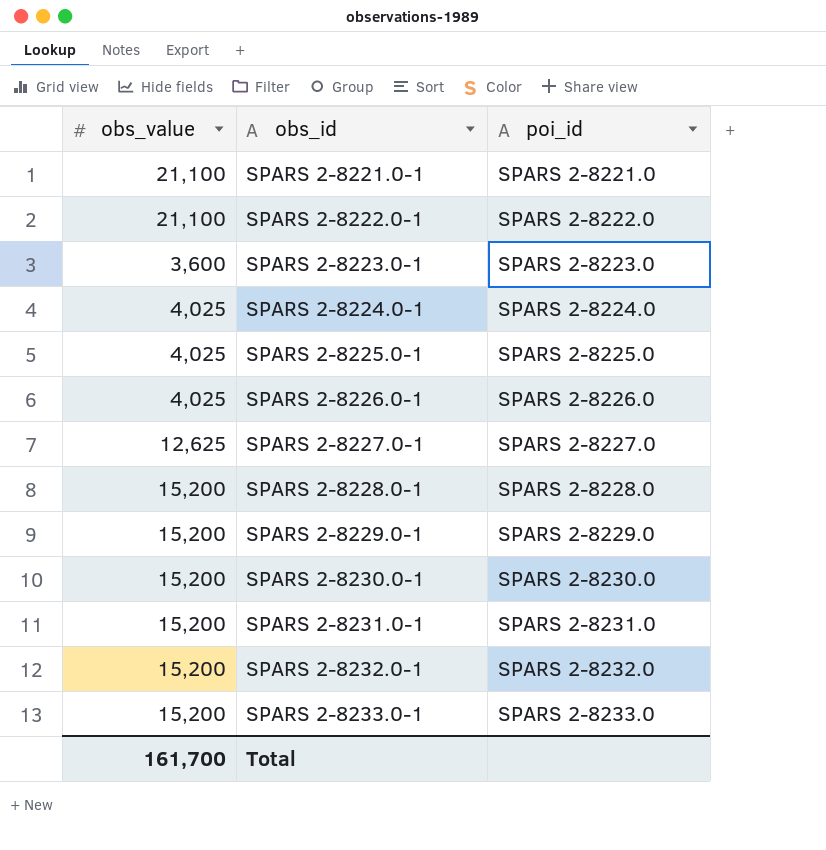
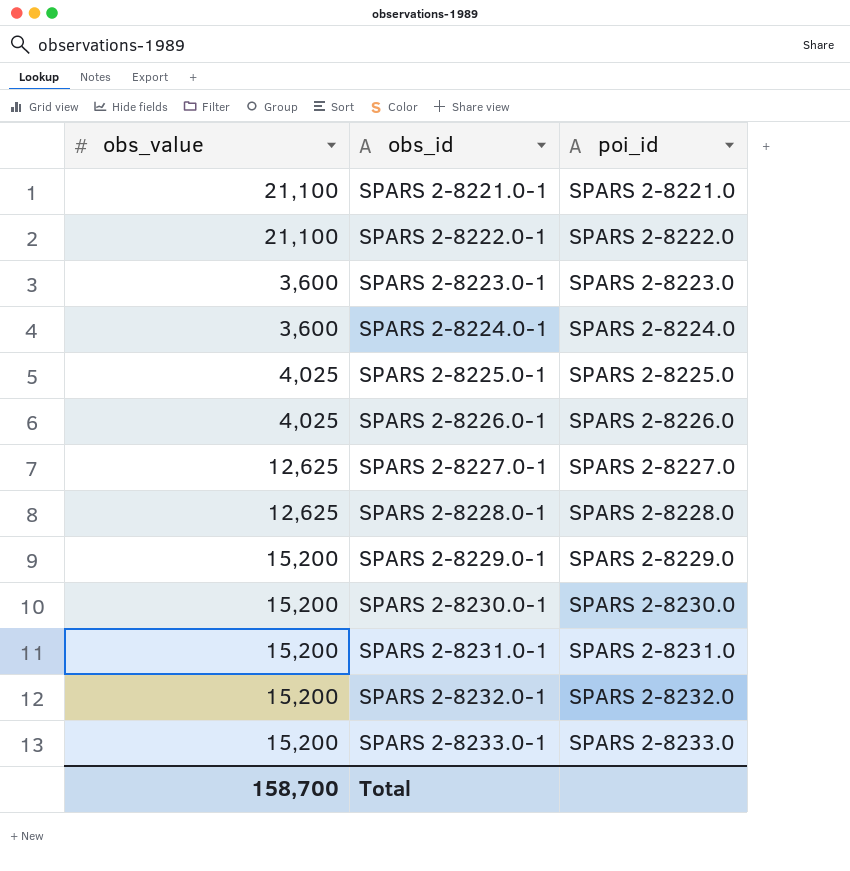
SPARS 2-8224.0-1 | obs_value: 4,025 -> 3,600
SPARS 2-8228.0-1 | obs_value: 15,200 -> 12,625
Total | obs_value: 161,700 -> 158,700

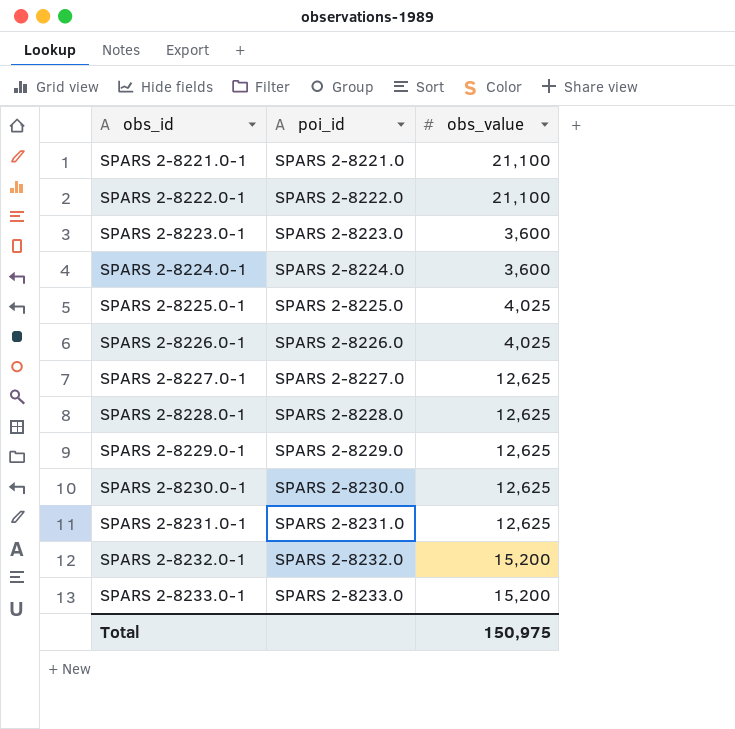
column obs_value | position: 1 -> 3
SPARS 2-8229.0-1 | obs_value: 15,200 -> 12,625
SPARS 2-8230.0-1 | obs_value: 15,200 -> 12,625
SPARS 2-8231.0-1 | obs_value: 15,200 -> 12,625
Total | obs_value: 158,700 -> 150,975

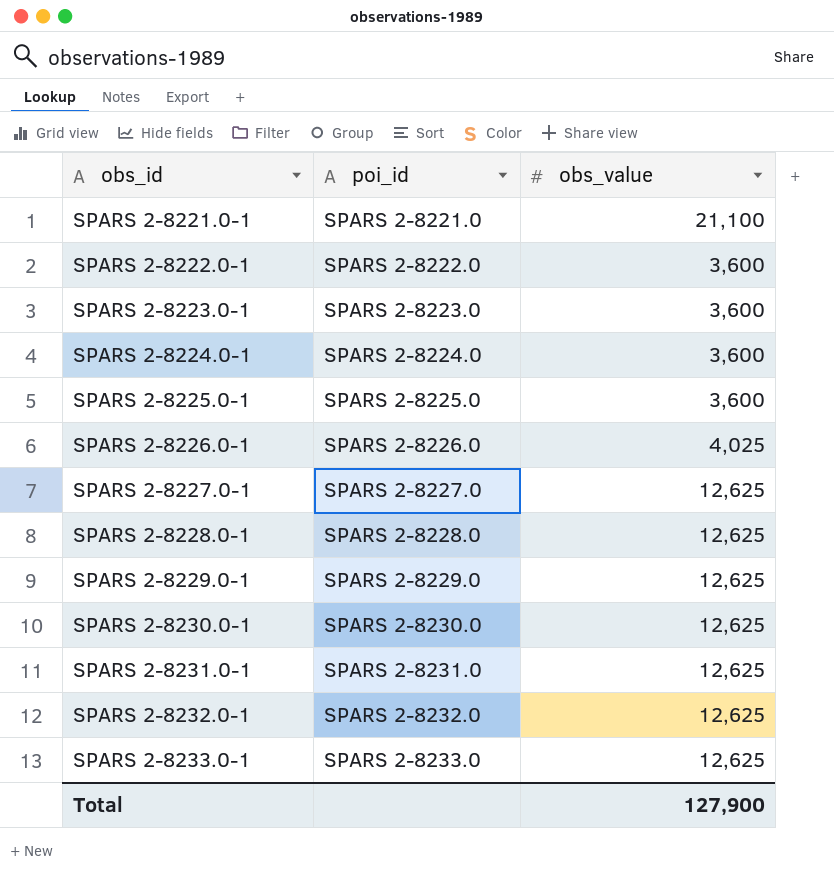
SPARS 2-8222.0-1 | obs_value: 21,100 -> 3,600
SPARS 2-8225.0-1 | obs_value: 4,025 -> 3,600
SPARS 2-8232.0-1 | obs_value: 15,200 -> 12,625
SPARS 2-8233.0-1 | obs_value: 15,200 -> 12,625
Total | obs_value: 150,975 -> 127,900

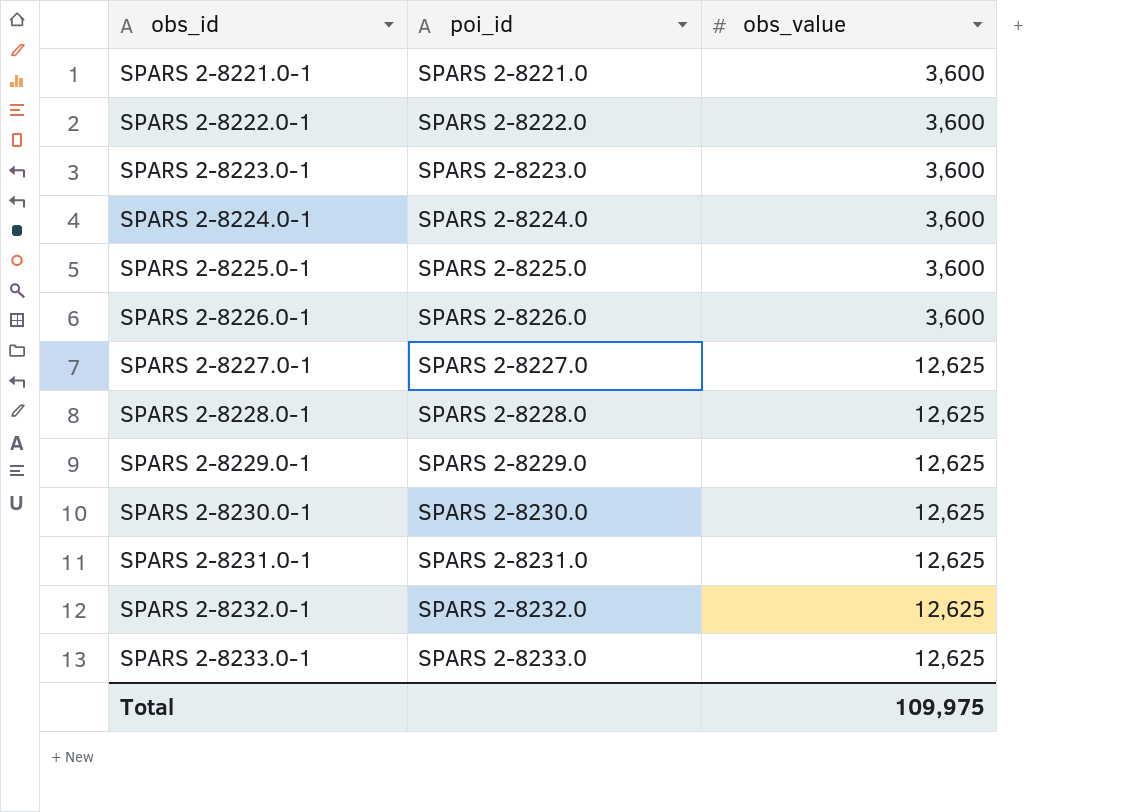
SPARS 2-8221.0-1 | obs_value: 21,100 -> 3,600
SPARS 2-8226.0-1 | obs_value: 4,025 -> 3,600
Total | obs_value: 127,900 -> 109,975

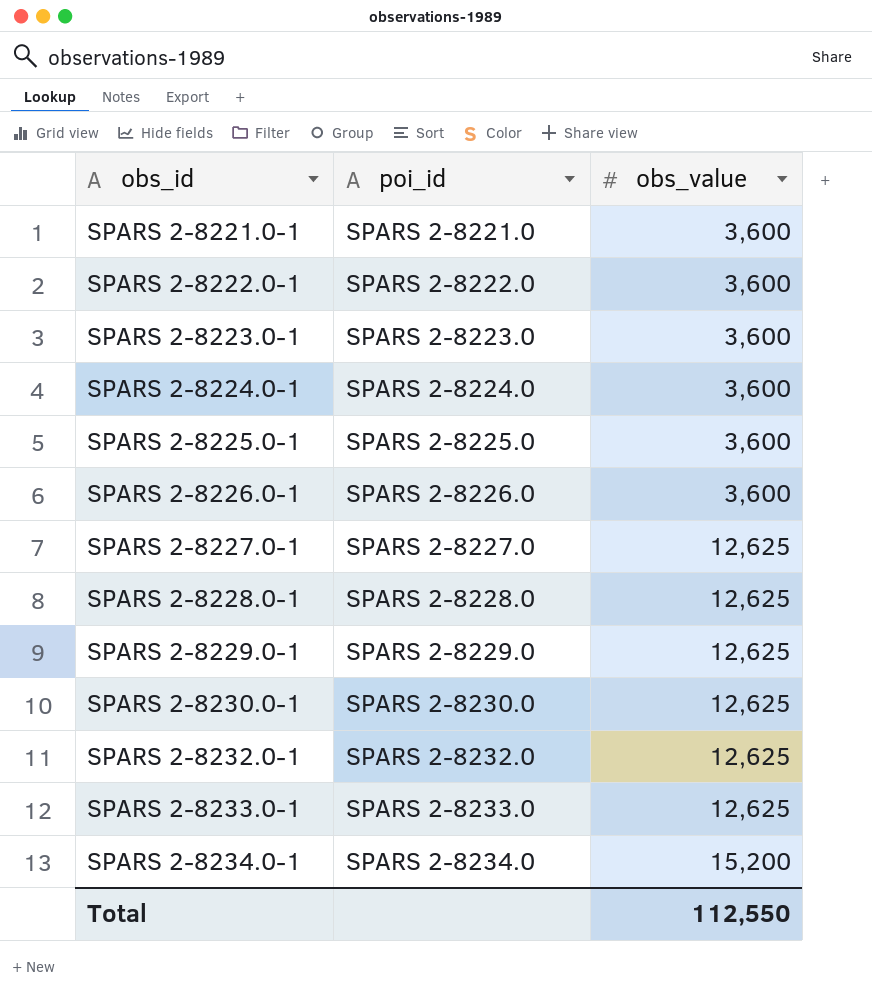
row SPARS 2-8231.0-1: SPARS 2-8231.0 | 12,625 -> none
row SPARS 2-8234.0-1: none -> SPARS 2-8234.0 | 15,200
Total | obs_value: 109,975 -> 112,550

